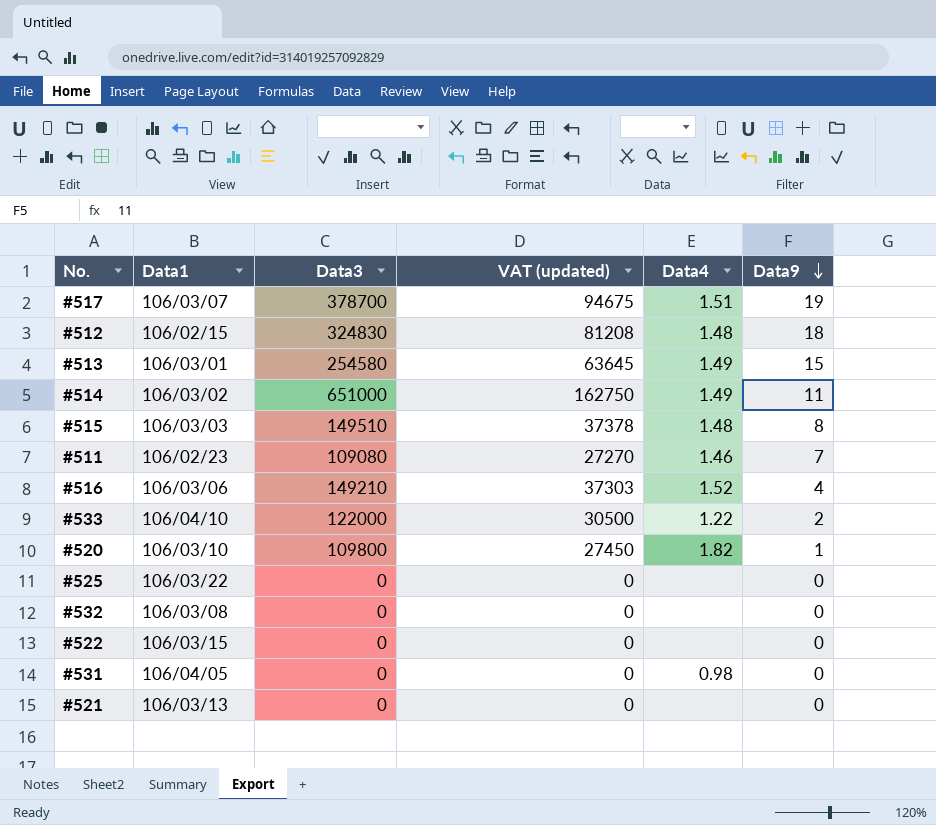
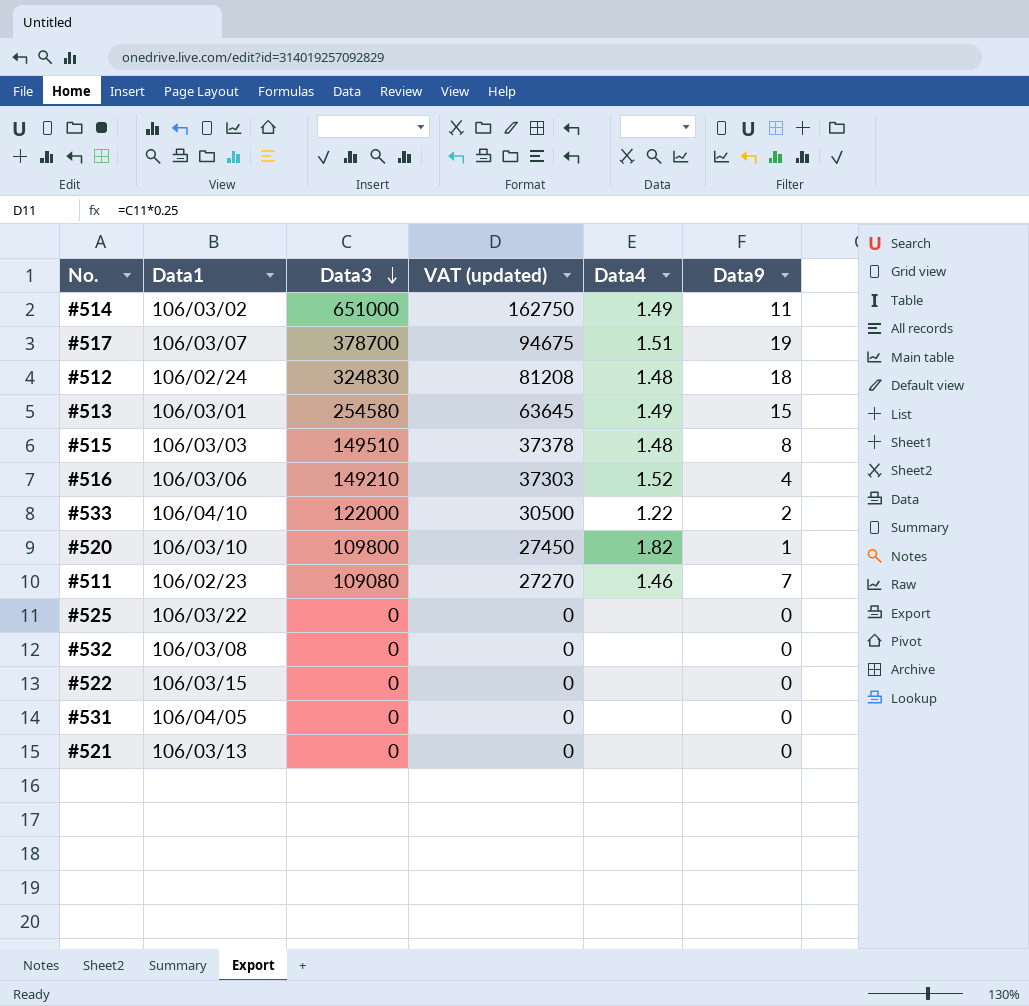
row order: Data9 descending -> Data3 descending
#512 | Data1: 106/02/15 -> 106/02/24
#531 | Data4: 0.98 -> none

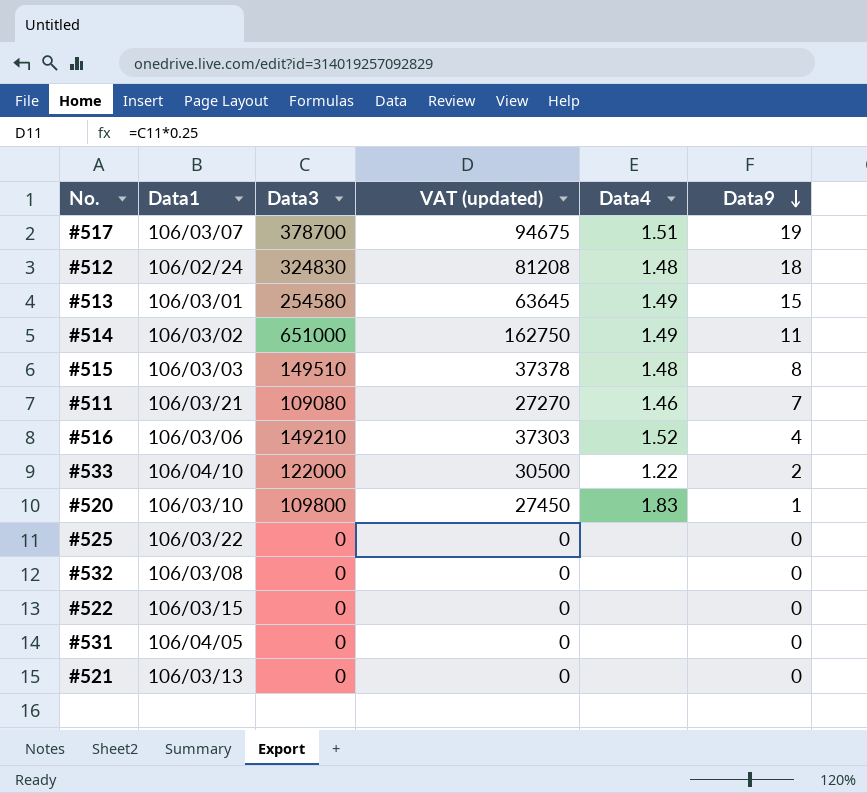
row order: Data3 descending -> Data9 descending
#511 | Data1: 106/02/23 -> 106/03/21
#520 | Data4: 1.82 -> 1.83

